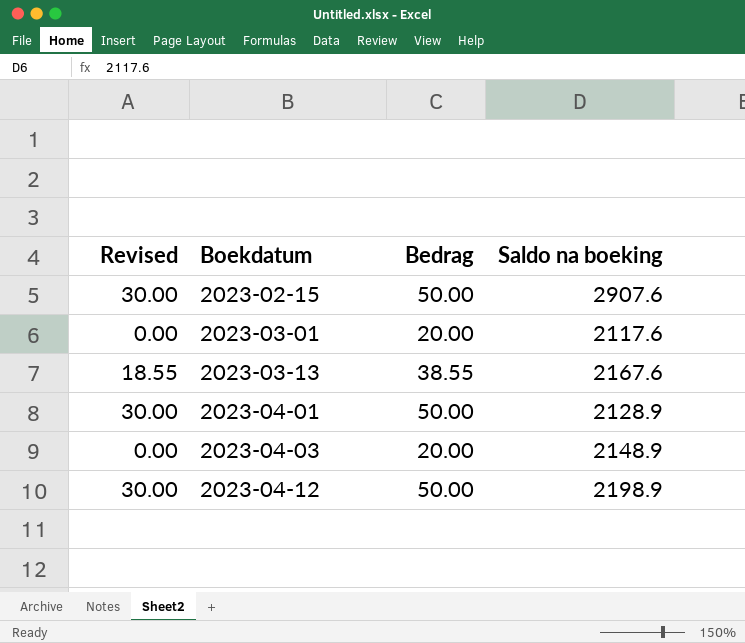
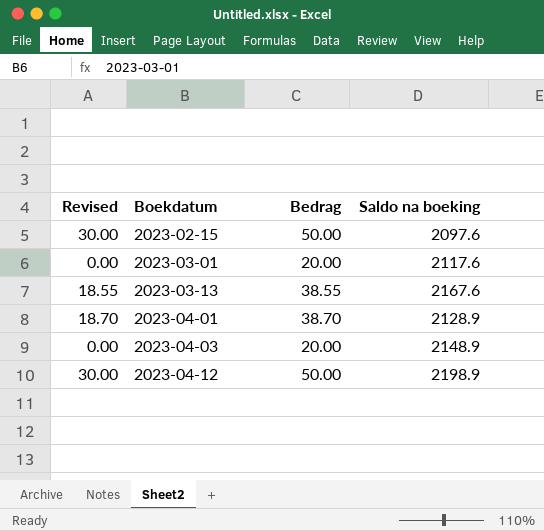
2023-02-15 | Saldo na boeking: 2907.6 -> 2097.6
2023-04-01 | Revised: 30.00 -> 18.70
2023-04-01 | Bedrag: 50.00 -> 38.70

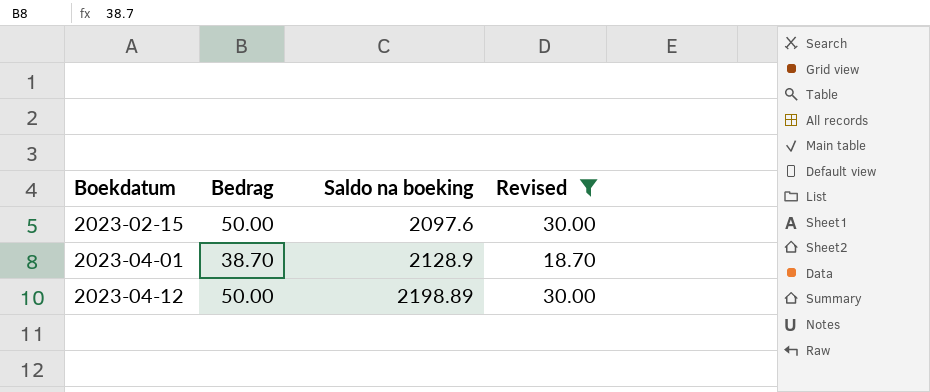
filter: none -> Revised >= 18.70
column Revised | position: 1 -> 4
2023-04-12 | Saldo na boeking: 2198.9 -> 2198.89

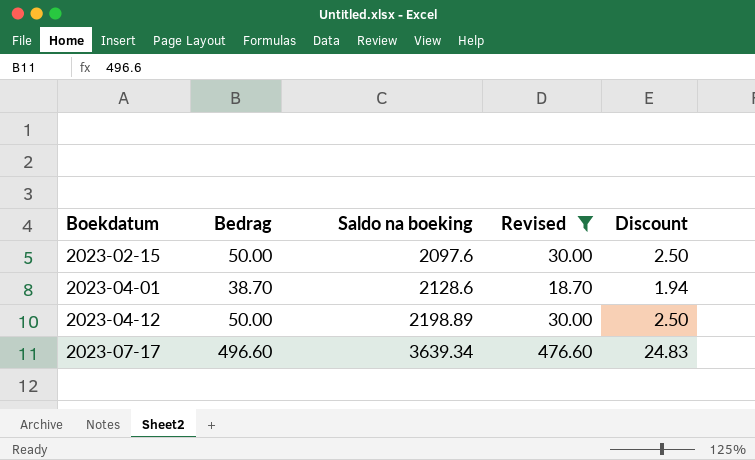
column Discount | formula: none -> [Bedrag] * 0.05
2023-04-01 | Saldo na boeking: 2128.9 -> 2128.6
row 2023-07-17: none -> 496.60 | 3639.34 | 476.60 | 24.83

